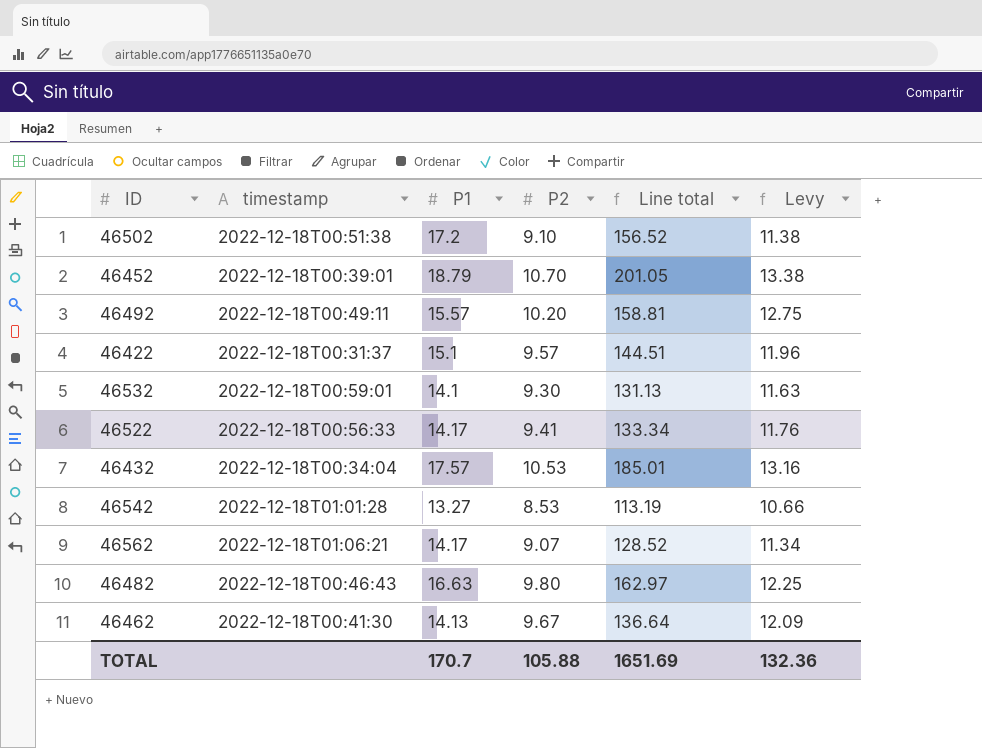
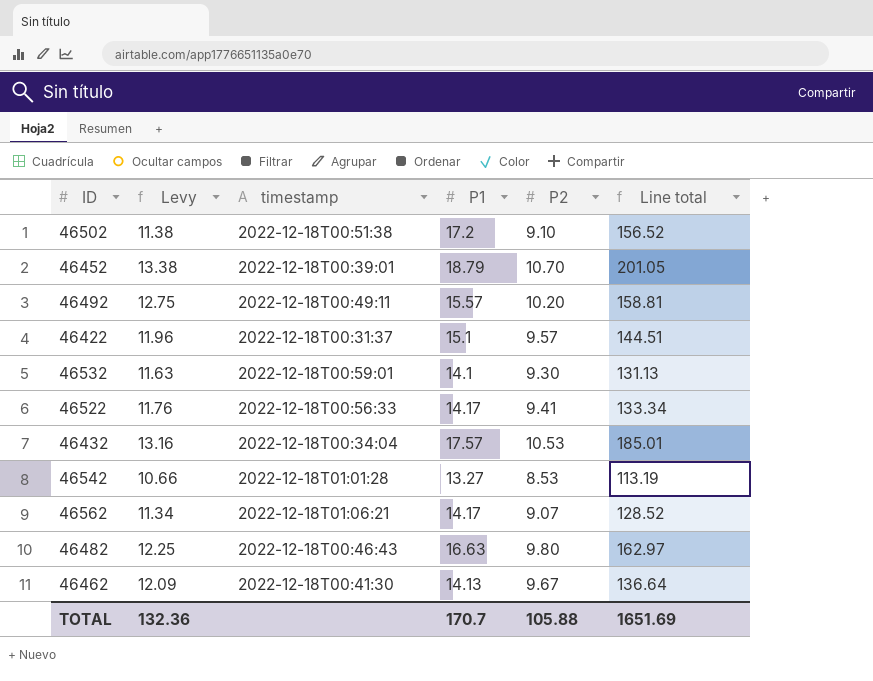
column Levy | position: 6 -> 2

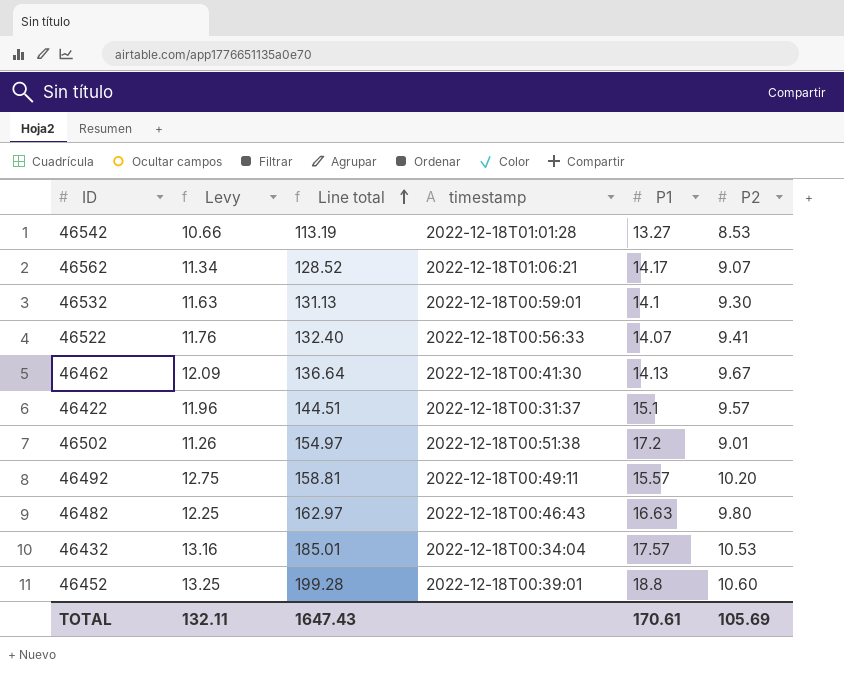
row order: none -> Line total ascending
column Line total | position: 6 -> 3
46522 | Line total: 133.34 -> 132.40
46522 | P1: 14.17 -> 14.07
46502 | Levy: 11.38 -> 11.26
46502 | Line total: 156.52 -> 154.97
46502 | P2: 9.10 -> 9.01
46452 | Levy: 13.38 -> 13.25
46452 | Line total: 201.05 -> 199.28
46452 | P1: 18.79 -> 18.8
46452 | P2: 10.70 -> 10.60
TOTAL | Levy: 132.36 -> 132.11
TOTAL | Line total: 1651.69 -> 1647.43
TOTAL | P1: 170.7 -> 170.61
TOTAL | P2: 105.88 -> 105.69

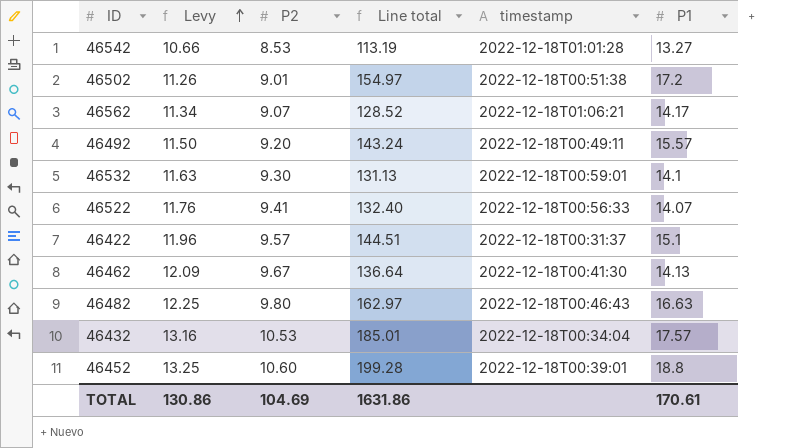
row order: Line total ascending -> Levy ascending
column P2 | position: 6 -> 3
46492 | Levy: 12.75 -> 11.50
46492 | P2: 10.20 -> 9.20
46492 | Line total: 158.81 -> 143.24
TOTAL | Levy: 132.11 -> 130.86
TOTAL | P2: 105.69 -> 104.69
TOTAL | Line total: 1647.43 -> 1631.86

